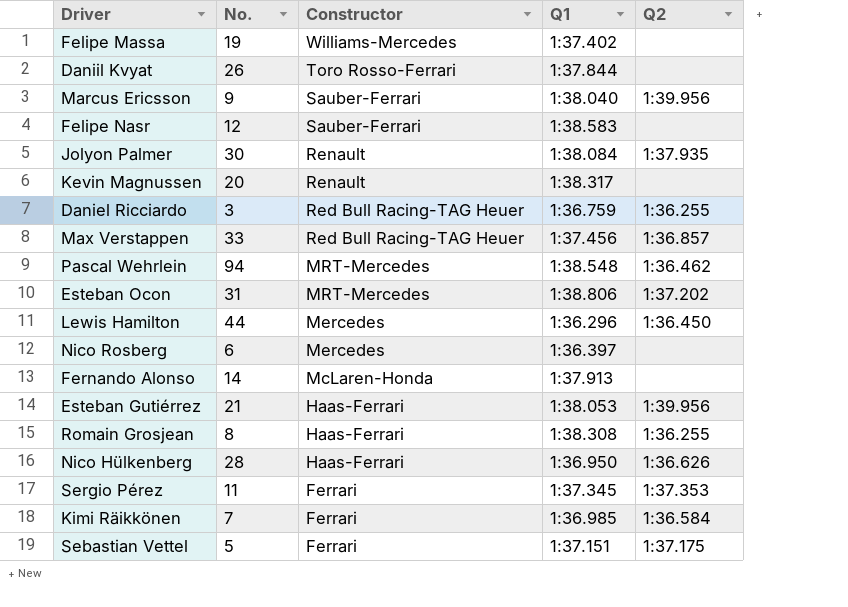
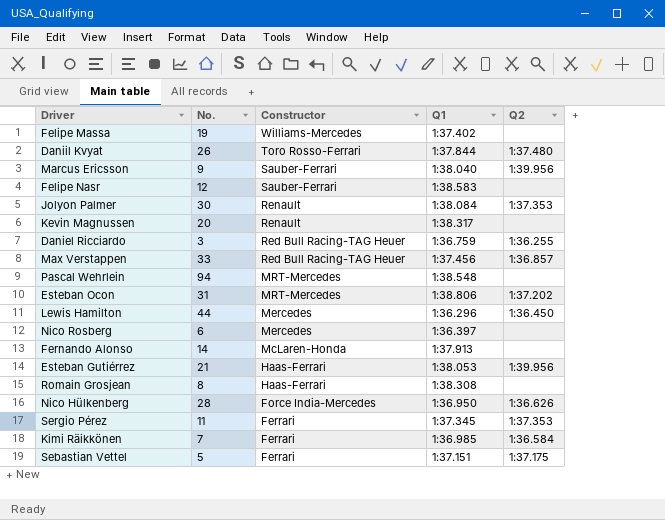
Daniil Kvyat | Q2: none -> 1:37.480
Jolyon Palmer | Q2: 1:37.935 -> 1:37.353
Pascal Wehrlein | Q2: 1:36.462 -> none
Romain Grosjean | Q2: 1:36.255 -> none
Nico Hülkenberg | Constructor: Haas-Ferrari -> Force India-Mercedes

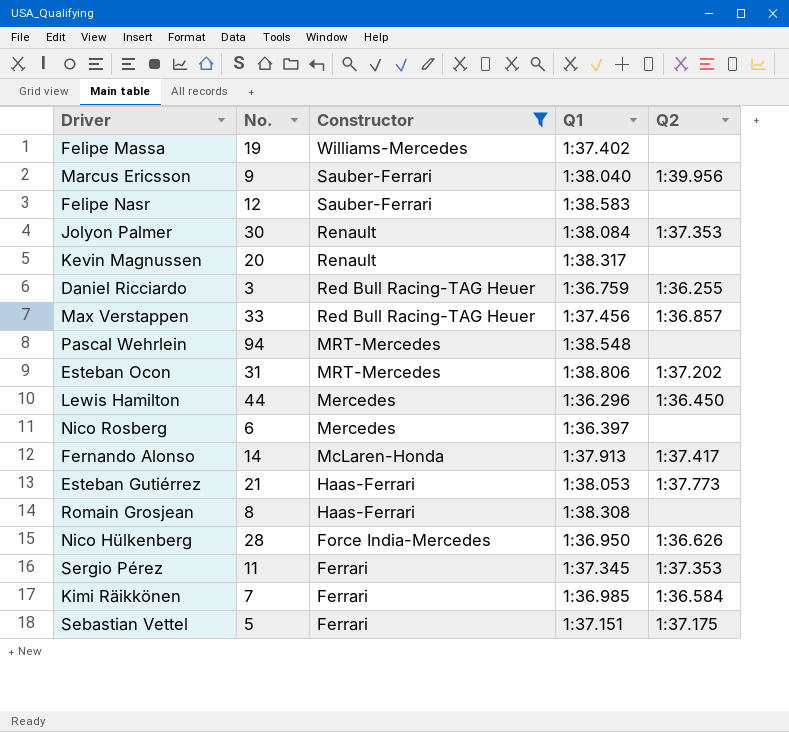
filter: none -> Constructor != Toro Rosso-Ferrari
Fernando Alonso | Q2: none -> 1:37.417
Esteban Gutiérrez | Q2: 1:39.956 -> 1:37.773

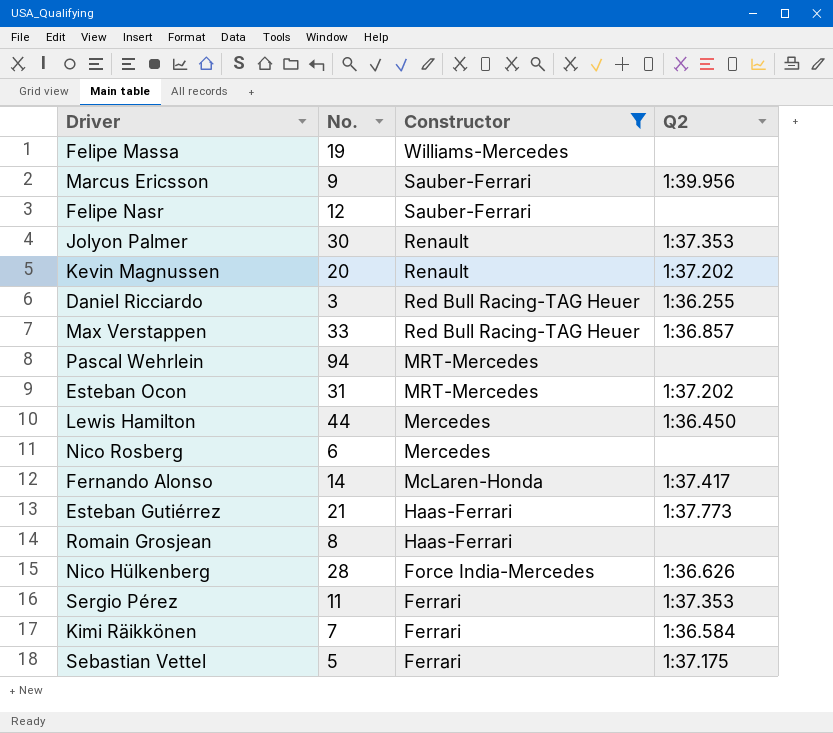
column Q1 | position: 4 -> none
Kevin Magnussen | Q2: none -> 1:37.202

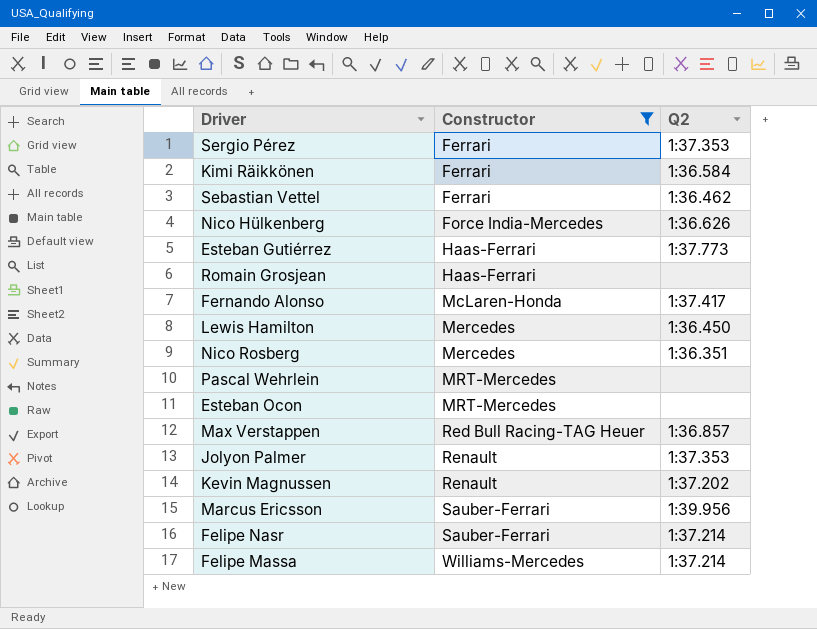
row order: Constructor descending -> Constructor ascending
column No. | position: 2 -> none
row Daniel Ricciardo: 3 | Red Bull Racing-TAG Heuer | 1:36.255 -> none
Sebastian Vettel | Q2: 1:37.175 -> 1:36.462
Nico Rosberg | Q2: none -> 1:36.351
Esteban Ocon | Q2: 1:37.202 -> none
Felipe Nasr | Q2: none -> 1:37.214
Felipe Massa | Q2: none -> 1:37.214

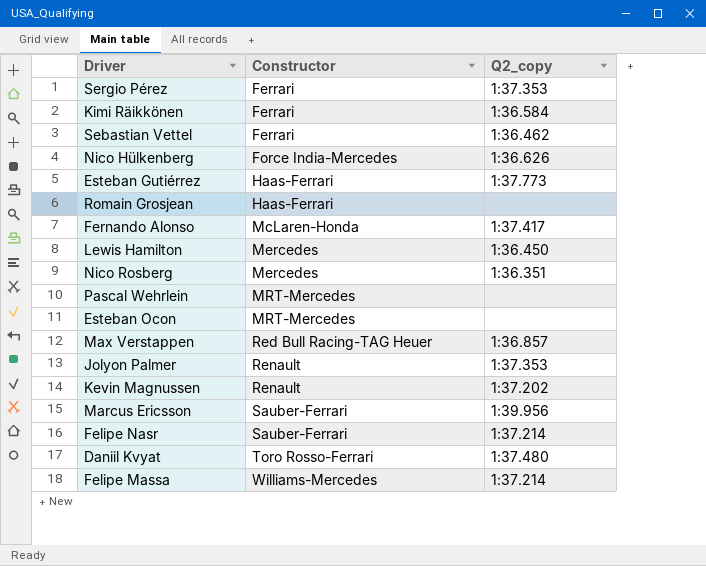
filter: Constructor != Toro Rosso-Ferrari -> none
column name: Q2 -> Q2_copy

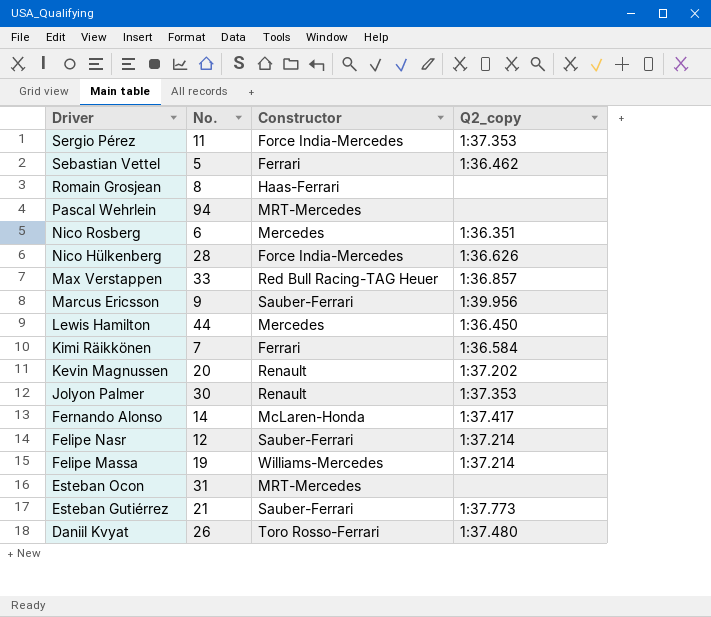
row order: Constructor ascending -> Driver descending
column No. | position: none -> 2
Sergio Pérez | Constructor: Ferrari -> Force India-Mercedes
Esteban Gutiérrez | Constructor: Haas-Ferrari -> Sauber-Ferrari

